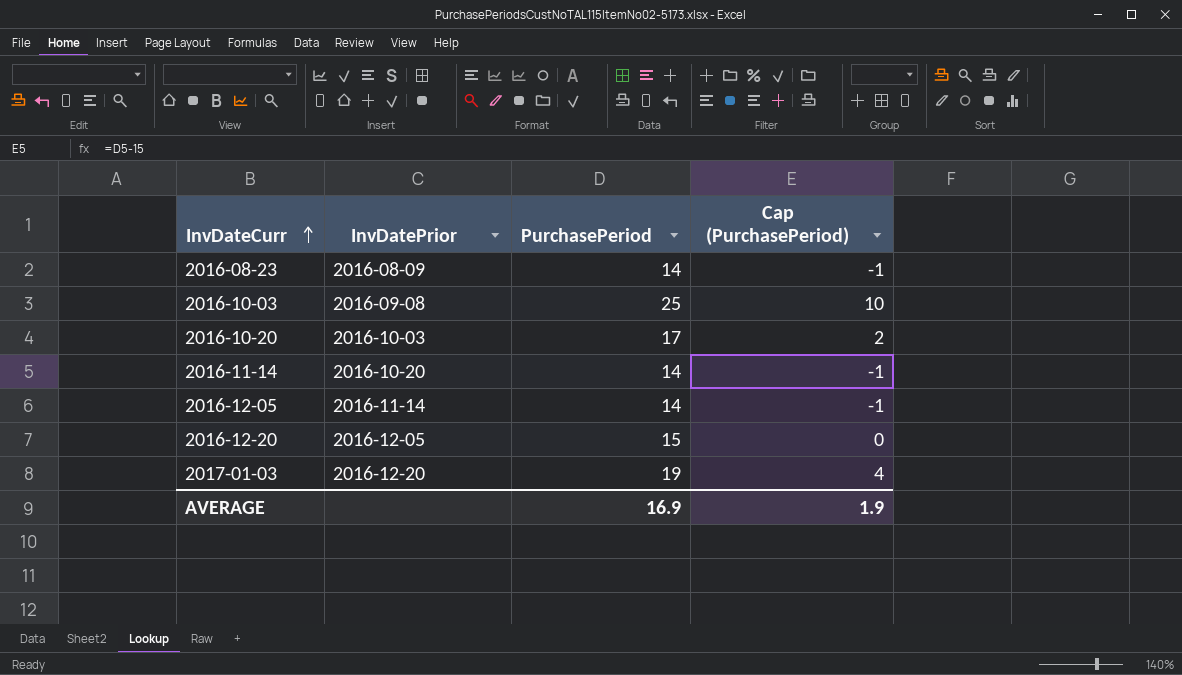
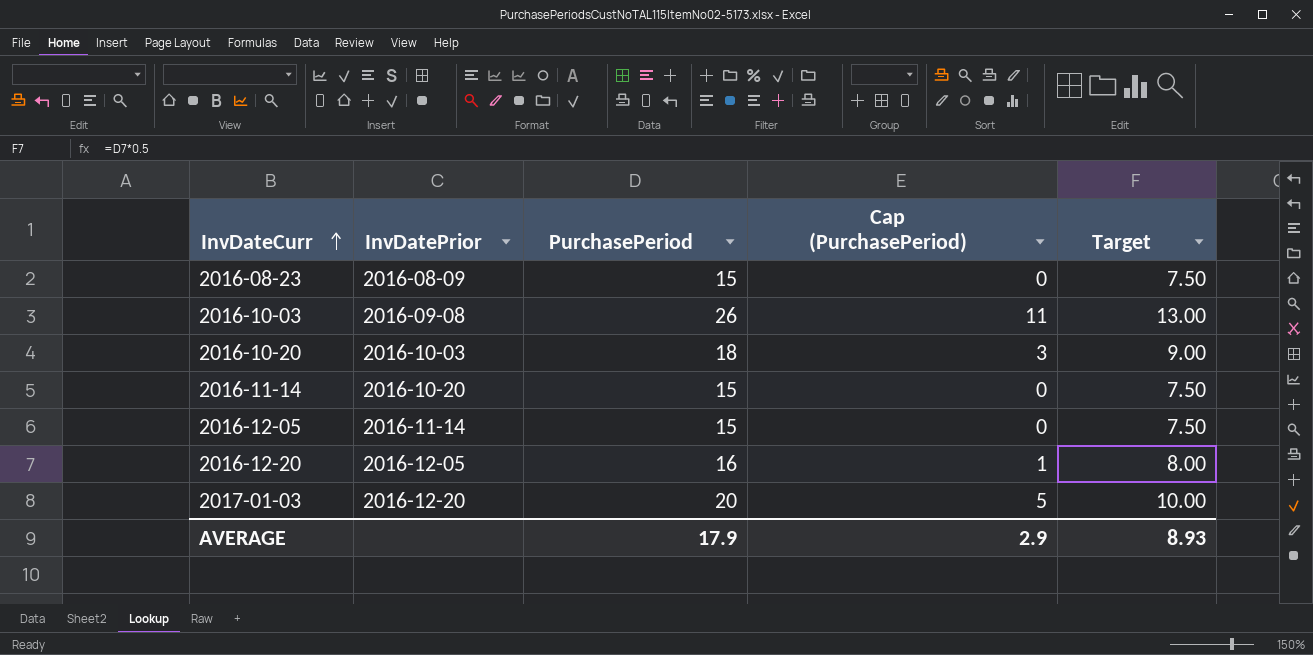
column Target | formula: none -> [PurchasePeriod] * 0.5
2016-08-23 | PurchasePeriod: 14 -> 15
2016-08-23 | Cap (PurchasePeriod): -1 -> 0
2016-10-03 | PurchasePeriod: 25 -> 26
2016-10-03 | Cap (PurchasePeriod): 10 -> 11
2016-10-20 | PurchasePeriod: 17 -> 18
2016-10-20 | Cap (PurchasePeriod): 2 -> 3
2016-11-14 | PurchasePeriod: 14 -> 15
2016-11-14 | Cap (PurchasePeriod): -1 -> 0
2016-12-05 | PurchasePeriod: 14 -> 15
2016-12-05 | Cap (PurchasePeriod): -1 -> 0
2016-12-20 | PurchasePeriod: 15 -> 16
2016-12-20 | Cap (PurchasePeriod): 0 -> 1
2017-01-03 | PurchasePeriod: 19 -> 20
2017-01-03 | Cap (PurchasePeriod): 4 -> 5
AVERAGE | PurchasePeriod: 16.9 -> 17.9
AVERAGE | Cap (PurchasePeriod): 1.9 -> 2.9

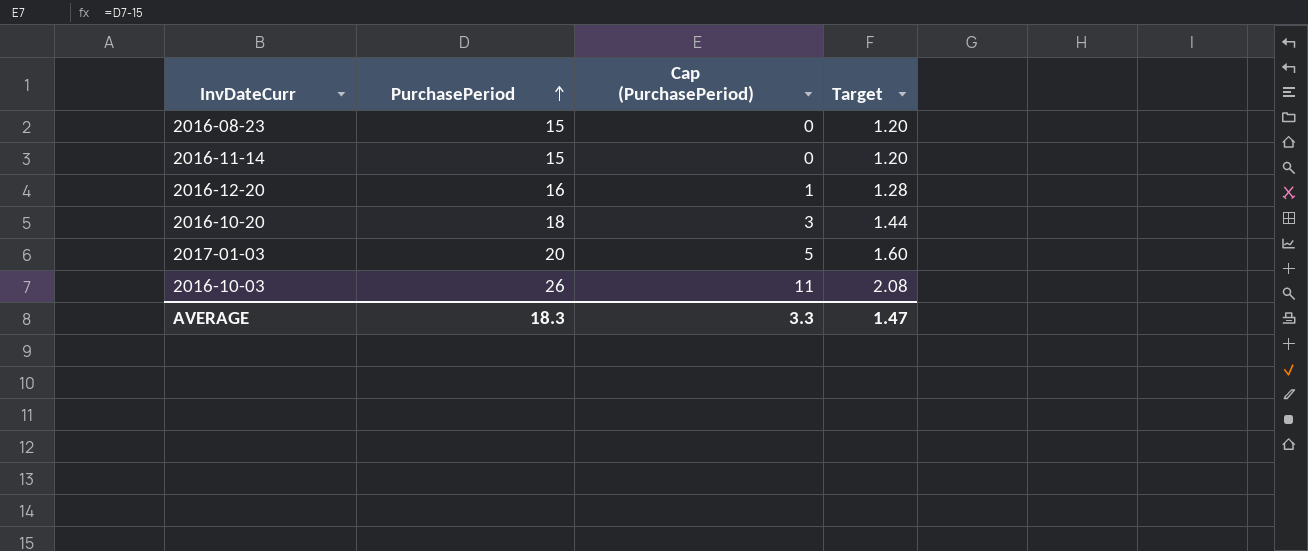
row order: InvDateCurr ascending -> PurchasePeriod ascending
column InvDatePrior | position: 2 -> none
column Target | formula: [PurchasePeriod] * 0.5 -> [PurchasePeriod] * 0.08
row 2016-12-05: 2016-11-14 | 15 | 0 | 7.50 -> none
AVERAGE | PurchasePeriod: 17.9 -> 18.3
AVERAGE | Cap (PurchasePeriod): 2.9 -> 3.3
AVERAGE | Target: 8.93 -> 1.47

